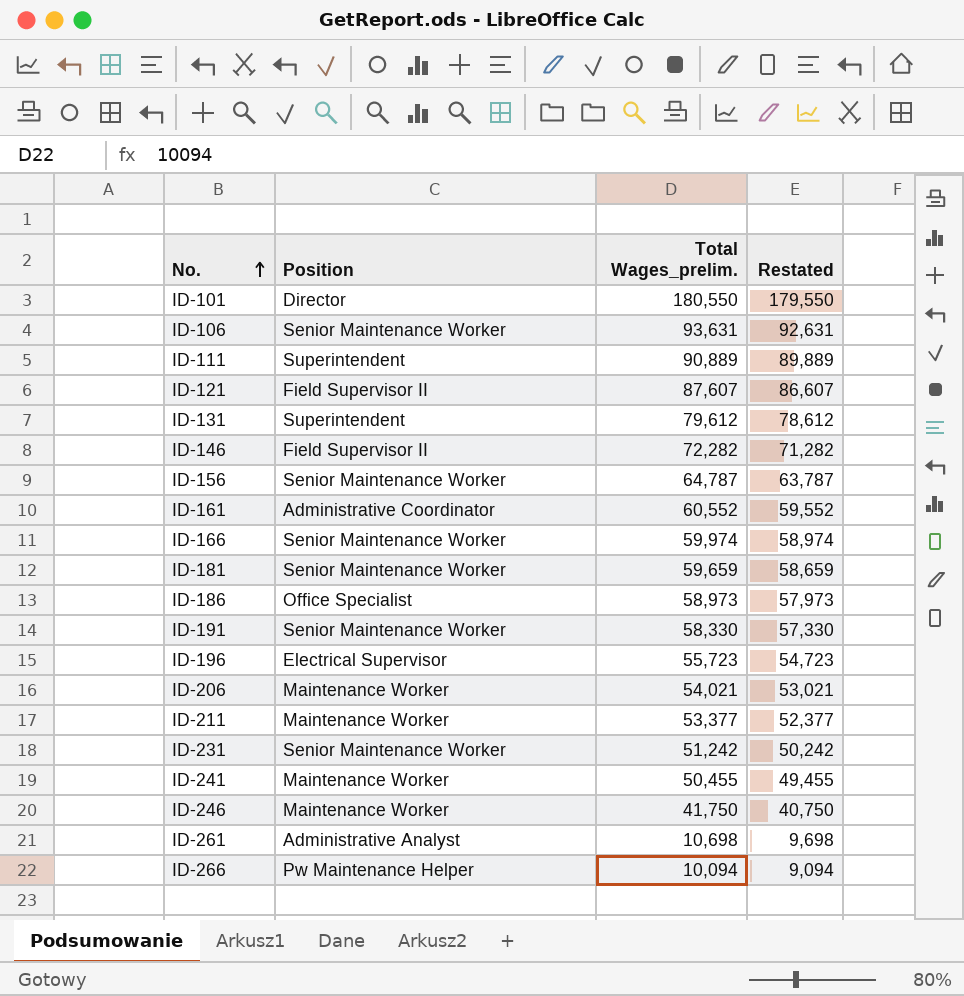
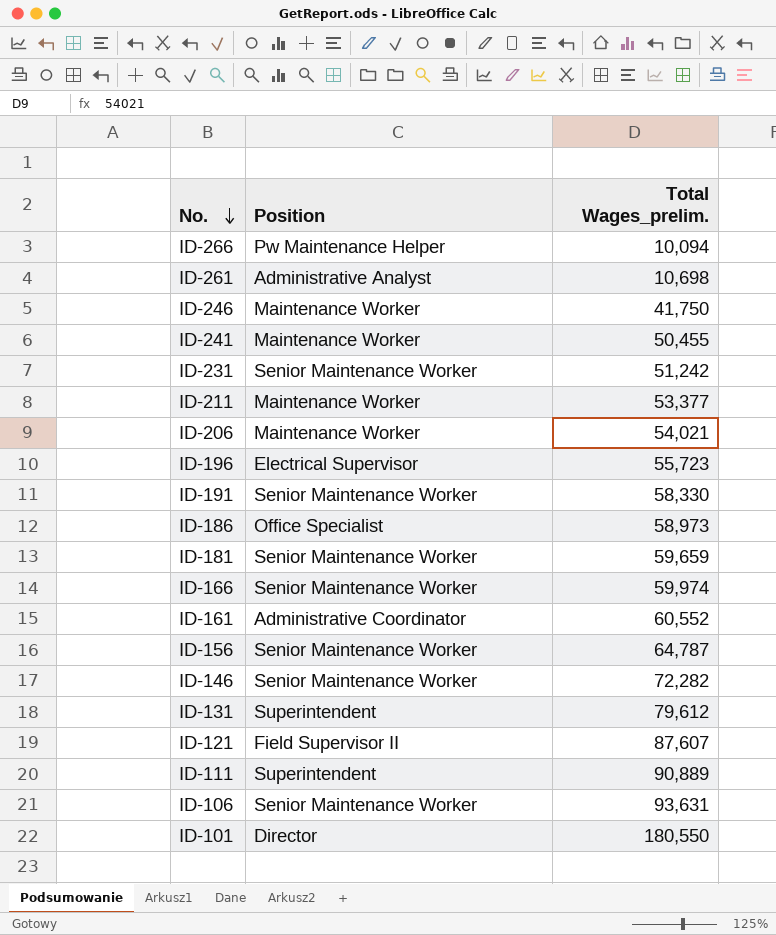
row order: No. ascending -> No. descending
column Restated | formula: [Total Wages_prelim.] - 1000 -> none
ID-146 | Position: Field Supervisor II -> Senior Maintenance Worker

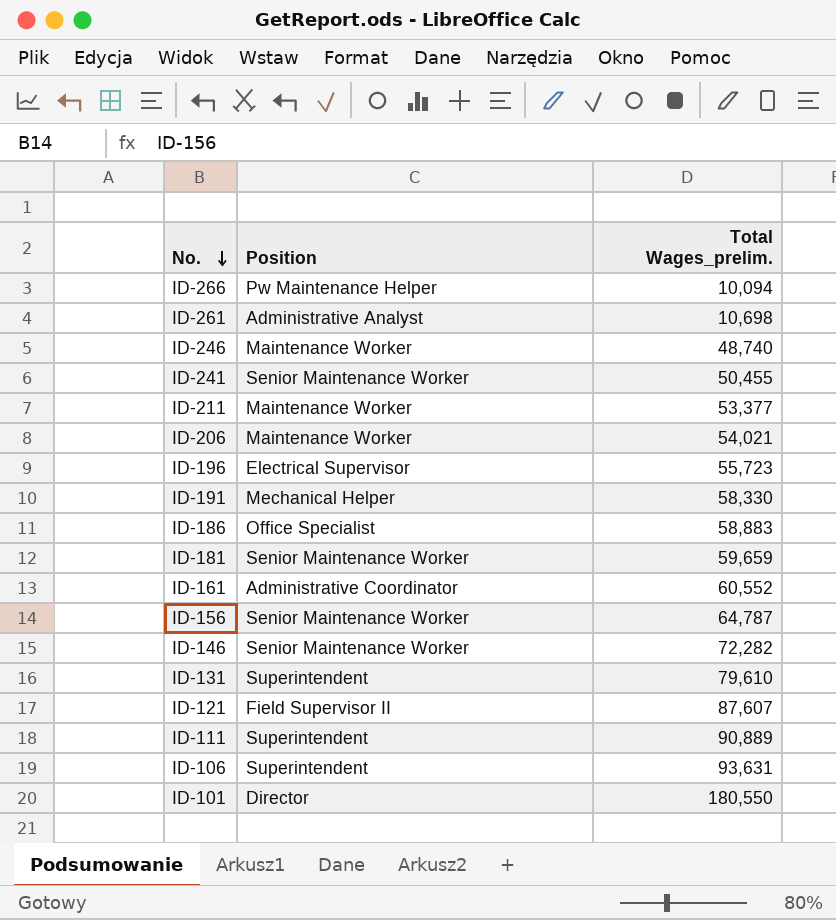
row ID-231: Senior Maintenance Worker | 51,242 -> none
row ID-166: Senior Maintenance Worker | 59,974 -> none
ID-246 | Total Wages_prelim.: 41,750 -> 48,740
ID-241 | Position: Maintenance Worker -> Senior Maintenance Worker
ID-191 | Position: Senior Maintenance Worker -> Mechanical Helper
ID-186 | Total Wages_prelim.: 58,973 -> 58,883
ID-131 | Total Wages_prelim.: 79,612 -> 79,610
ID-106 | Position: Senior Maintenance Worker -> Superintendent

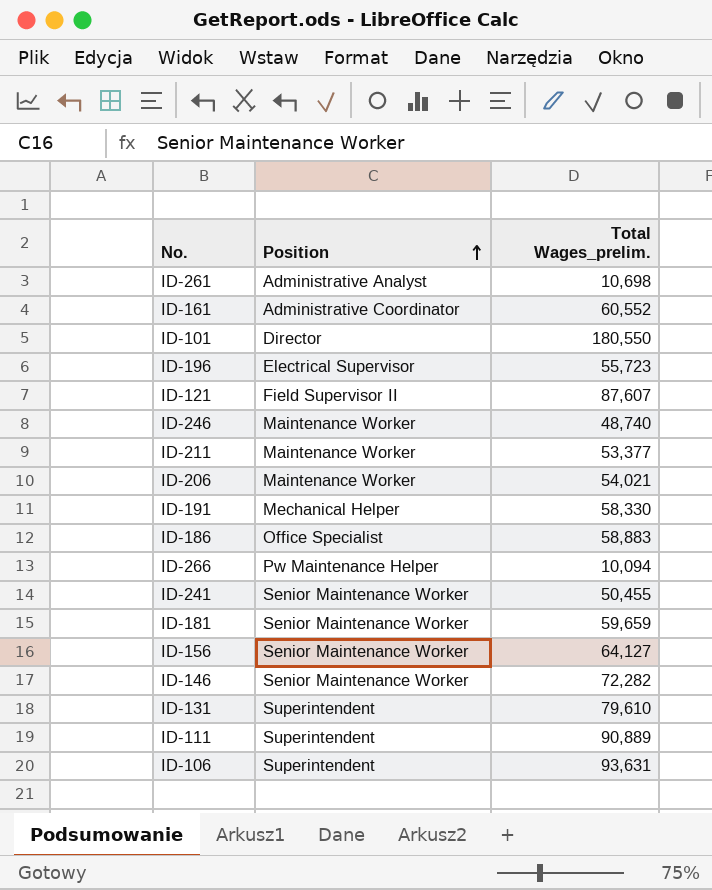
row order: No. descending -> Position ascending
ID-156 | Total Wages_prelim.: 64,787 -> 64,127

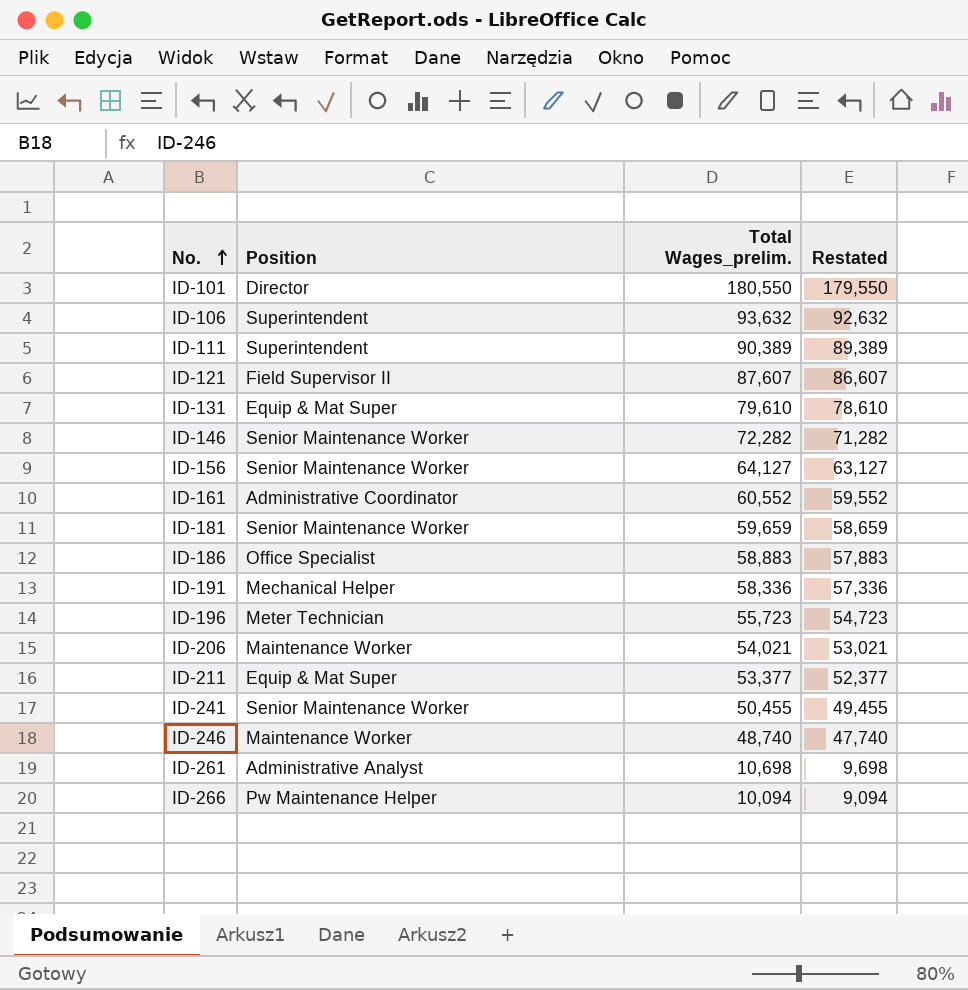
row order: Position ascending -> No. ascending
column Restated | formula: none -> [Total Wages_prelim.] - 1000
ID-106 | Total Wages_prelim.: 93,631 -> 93,632
ID-111 | Total Wages_prelim.: 90,889 -> 90,389
ID-131 | Position: Superintendent -> Equip & Mat Super
ID-191 | Total Wages_prelim.: 58,330 -> 58,336
ID-196 | Position: Electrical Supervisor -> Meter Technician
ID-211 | Position: Maintenance Worker -> Equip & Mat Super

